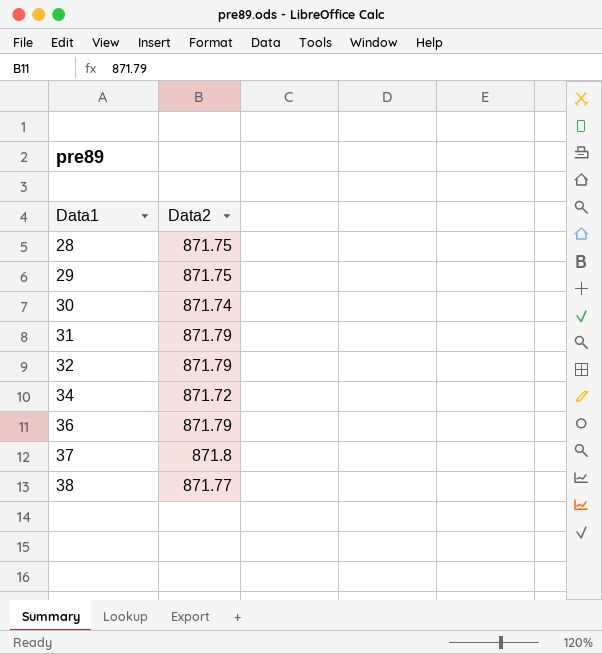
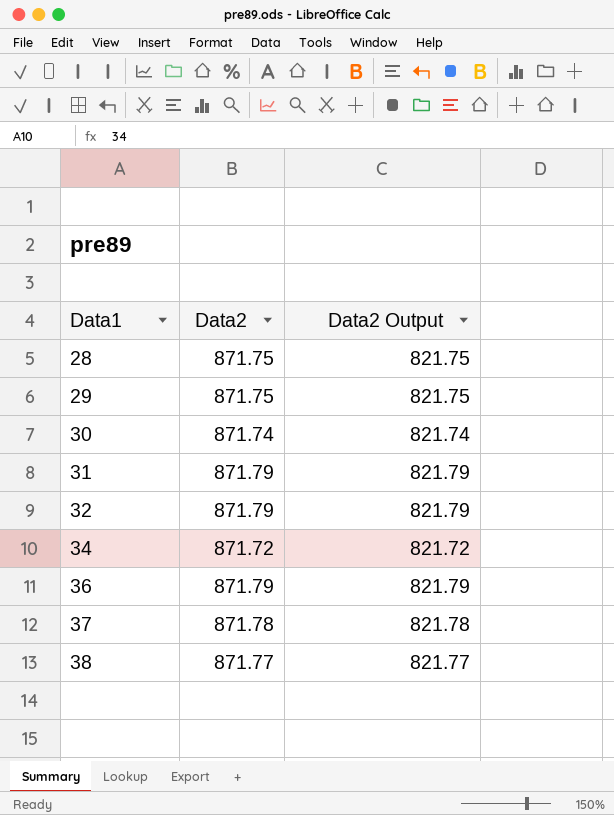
column Data2 Output | formula: none -> [Data2] - 50
37 | Data2: 871.8 -> 871.78

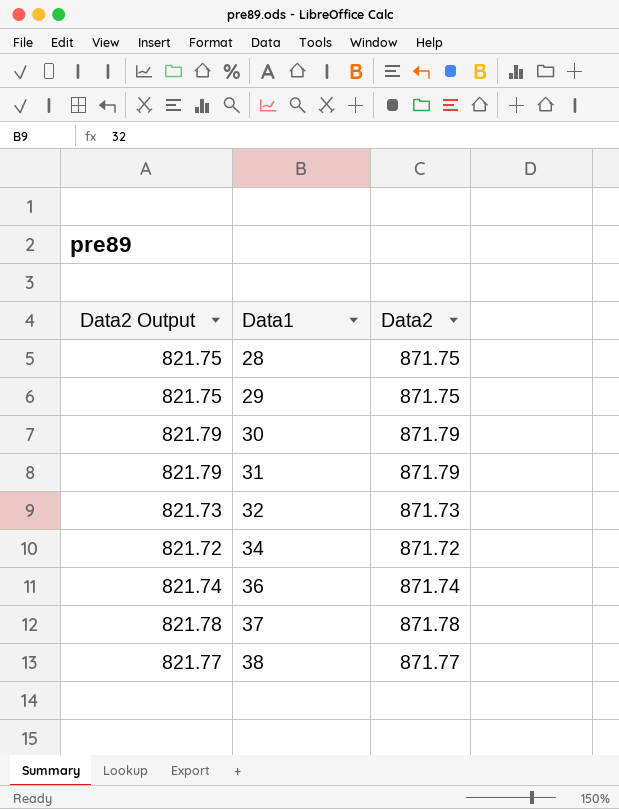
column Data2 Output | position: 3 -> 1
30 | Data2 Output: 821.74 -> 821.79
30 | Data2: 871.74 -> 871.79
32 | Data2 Output: 821.79 -> 821.73
32 | Data2: 871.79 -> 871.73
36 | Data2 Output: 821.79 -> 821.74
36 | Data2: 871.79 -> 871.74

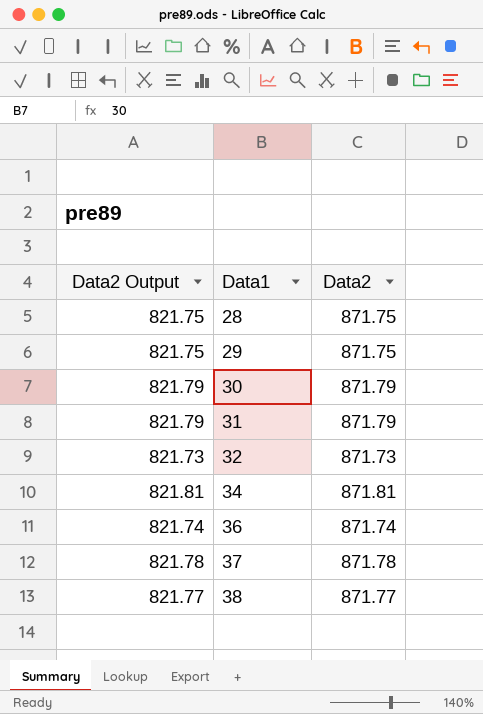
34 | Data2 Output: 821.72 -> 821.81
34 | Data2: 871.72 -> 871.81

